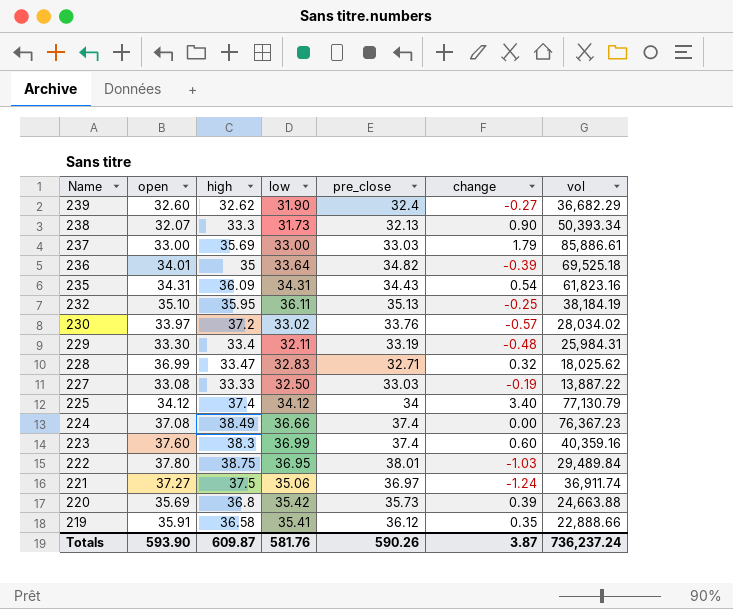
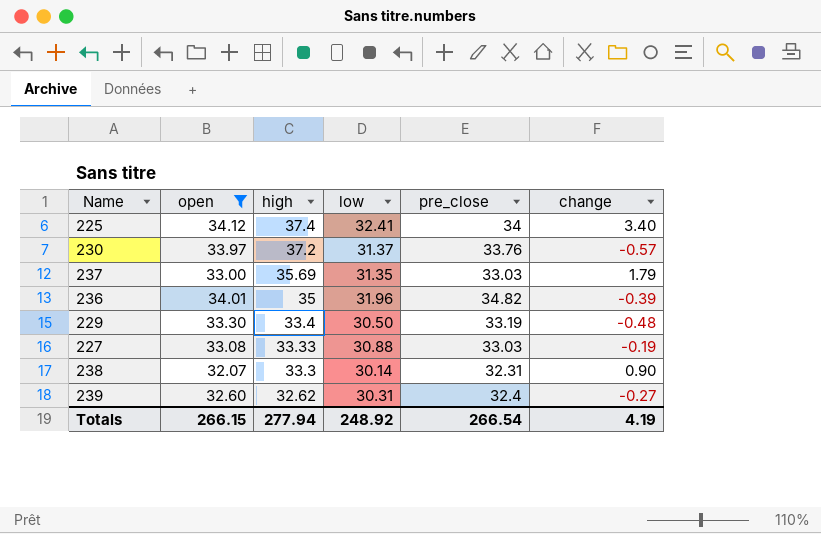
filter: none -> open <= 34.12
row order: Name descending -> high descending
column vol | position: 7 -> none
225 | low: 34.12 -> 32.41
230 | low: 33.02 -> 31.37
237 | low: 33.00 -> 31.35
236 | low: 33.64 -> 31.96
229 | low: 32.11 -> 30.50
227 | low: 32.50 -> 30.88
238 | low: 31.73 -> 30.14
238 | pre_close: 32.13 -> 32.31
239 | low: 31.90 -> 30.31
Totals | open: 593.90 -> 266.15
Totals | high: 609.87 -> 277.94
Totals | low: 581.76 -> 248.92
Totals | pre_close: 590.26 -> 266.54
Totals | change: 3.87 -> 4.19

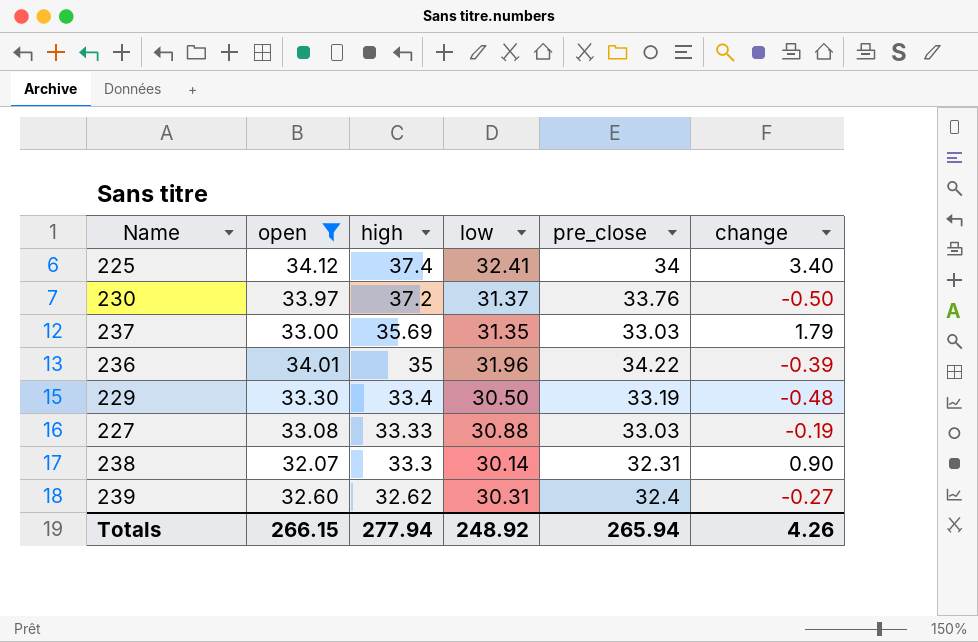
230 | change: -0.57 -> -0.50
236 | pre_close: 34.82 -> 34.22
Totals | pre_close: 266.54 -> 265.94
Totals | change: 4.19 -> 4.26

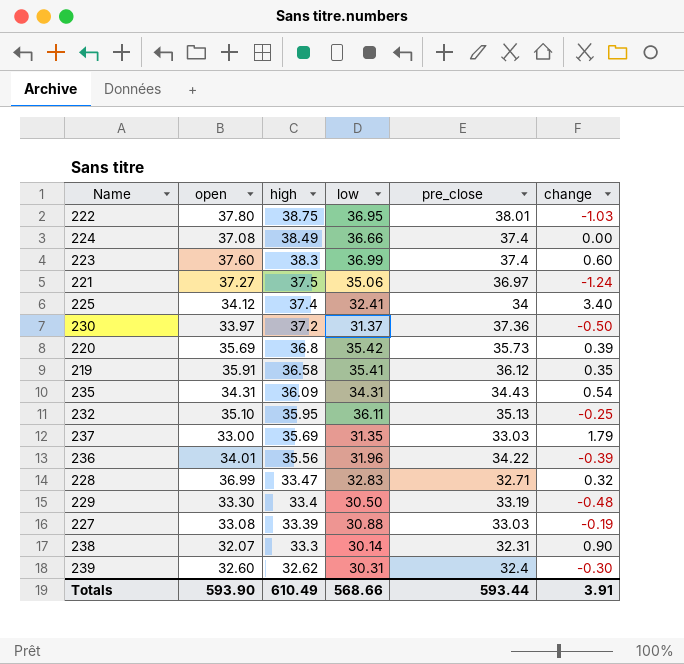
filter: open <= 34.12 -> none
230 | pre_close: 33.76 -> 37.36
236 | high: 35 -> 35.56
227 | high: 33.33 -> 33.39
239 | change: -0.27 -> -0.30
Totals | open: 266.15 -> 593.90
Totals | high: 277.94 -> 610.49
Totals | low: 248.92 -> 568.66
Totals | pre_close: 265.94 -> 593.44
Totals | change: 4.26 -> 3.91

